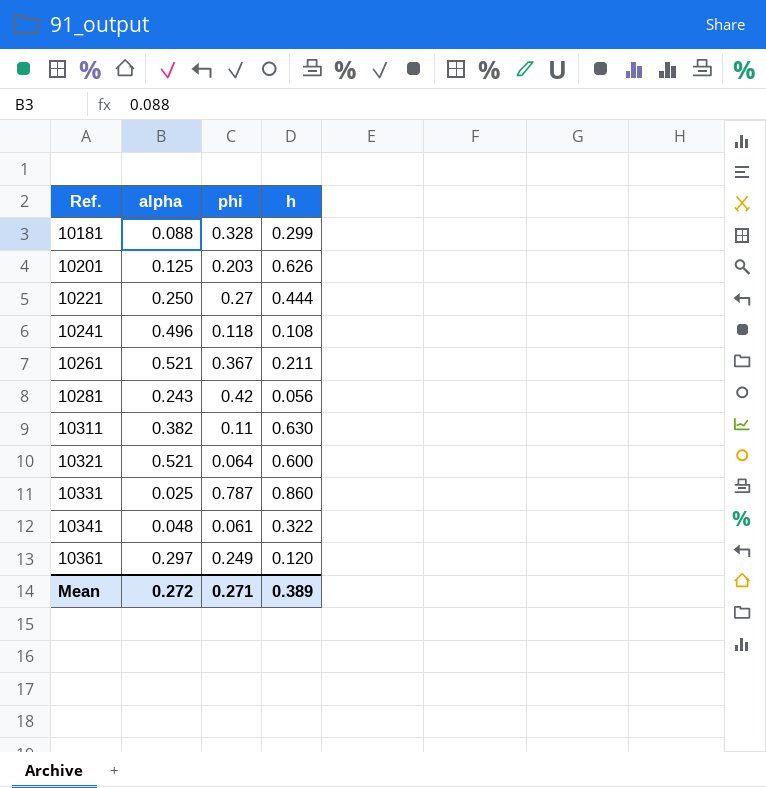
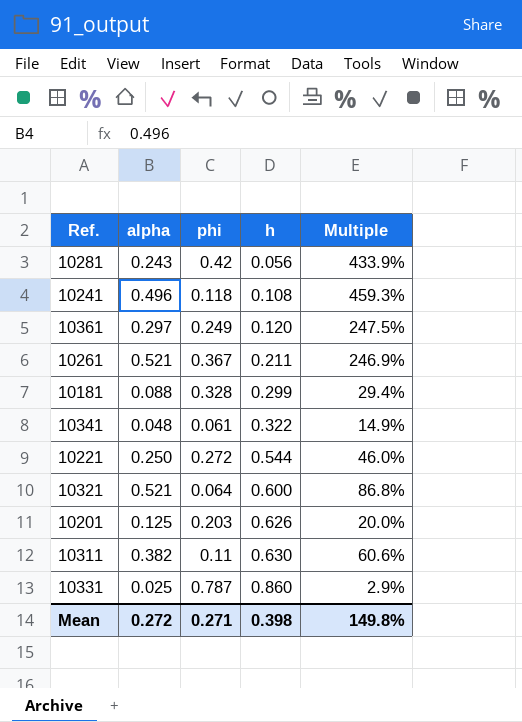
row order: Ref. ascending -> h ascending
column Multiple | formula: none -> [alpha] / [h]
10221 | phi: 0.27 -> 0.272
10221 | h: 0.444 -> 0.544
Mean | h: 0.389 -> 0.398

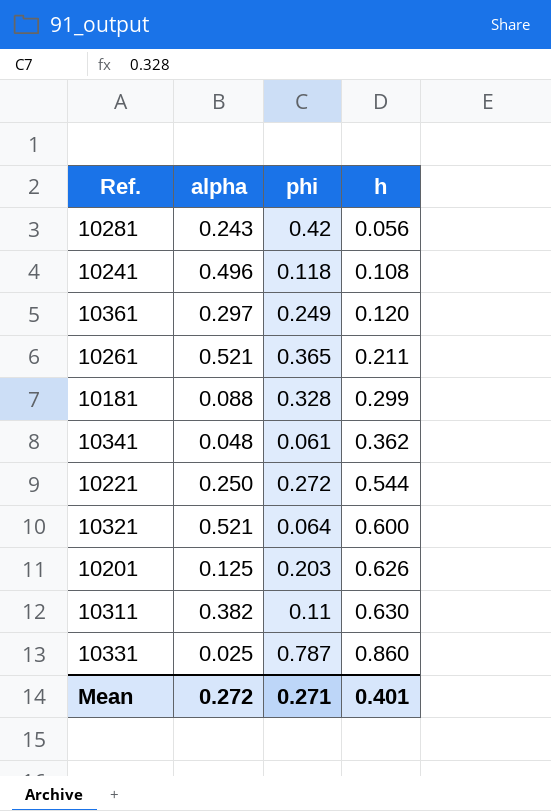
column Multiple | formula: [alpha] / [h] -> none
10261 | phi: 0.367 -> 0.365
10341 | h: 0.322 -> 0.362
Mean | h: 0.398 -> 0.401

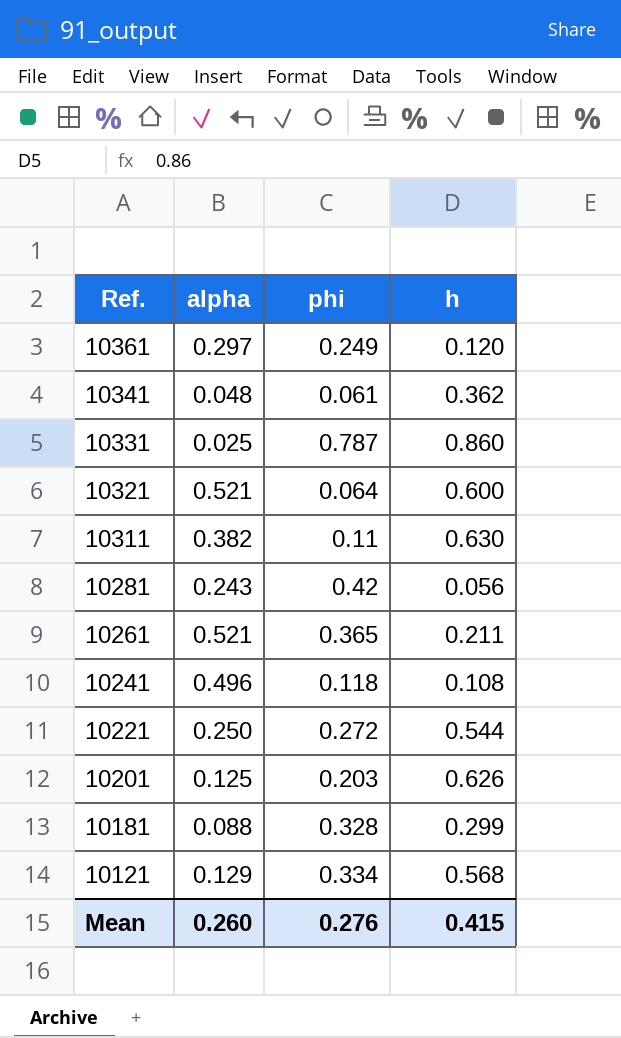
row order: h ascending -> Ref. descending
row 10121: none -> 0.129 | 0.334 | 0.568
Mean | alpha: 0.272 -> 0.260
Mean | phi: 0.271 -> 0.276
Mean | h: 0.401 -> 0.415

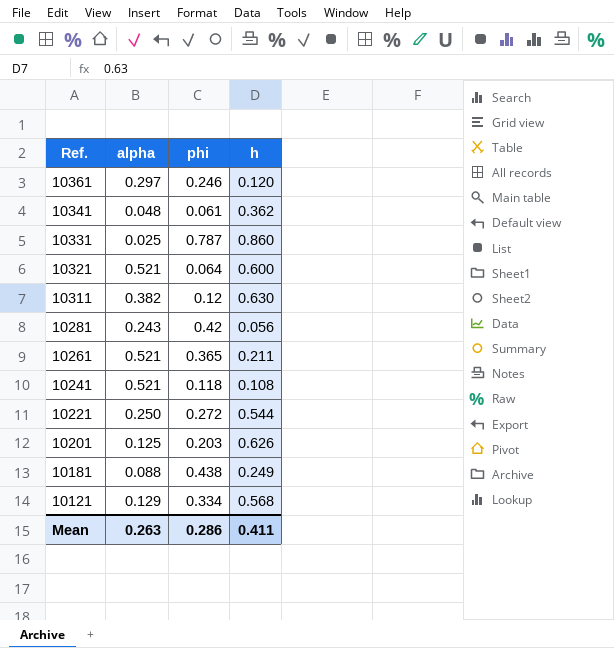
10361 | phi: 0.249 -> 0.246
10311 | phi: 0.11 -> 0.12
10241 | alpha: 0.496 -> 0.521
10181 | phi: 0.328 -> 0.438
10181 | h: 0.299 -> 0.249
Mean | alpha: 0.260 -> 0.263
Mean | phi: 0.276 -> 0.286
Mean | h: 0.415 -> 0.411

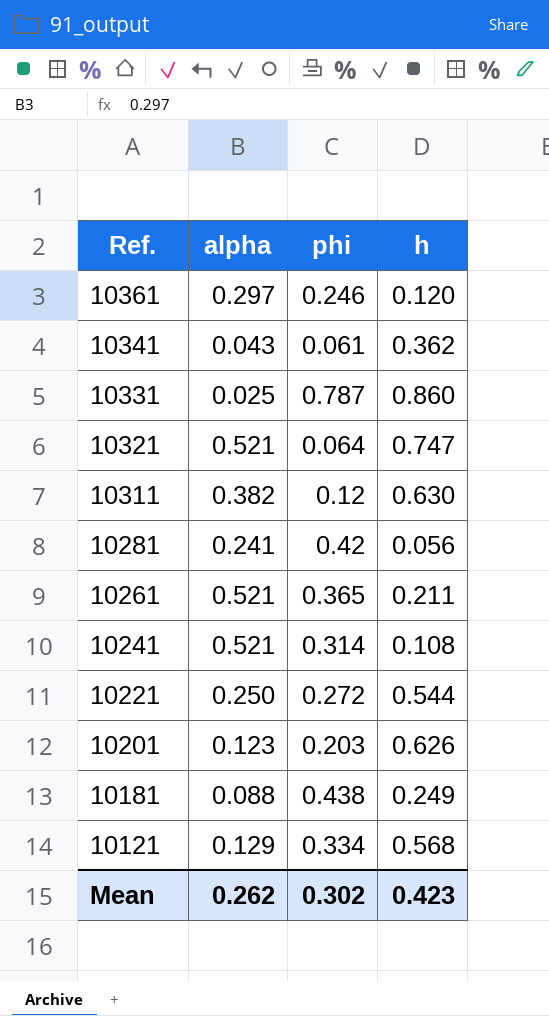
10341 | alpha: 0.048 -> 0.043
10321 | h: 0.600 -> 0.747
10281 | alpha: 0.243 -> 0.241
10241 | phi: 0.118 -> 0.314
10201 | alpha: 0.125 -> 0.123
Mean | alpha: 0.263 -> 0.262
Mean | phi: 0.286 -> 0.302
Mean | h: 0.411 -> 0.423

